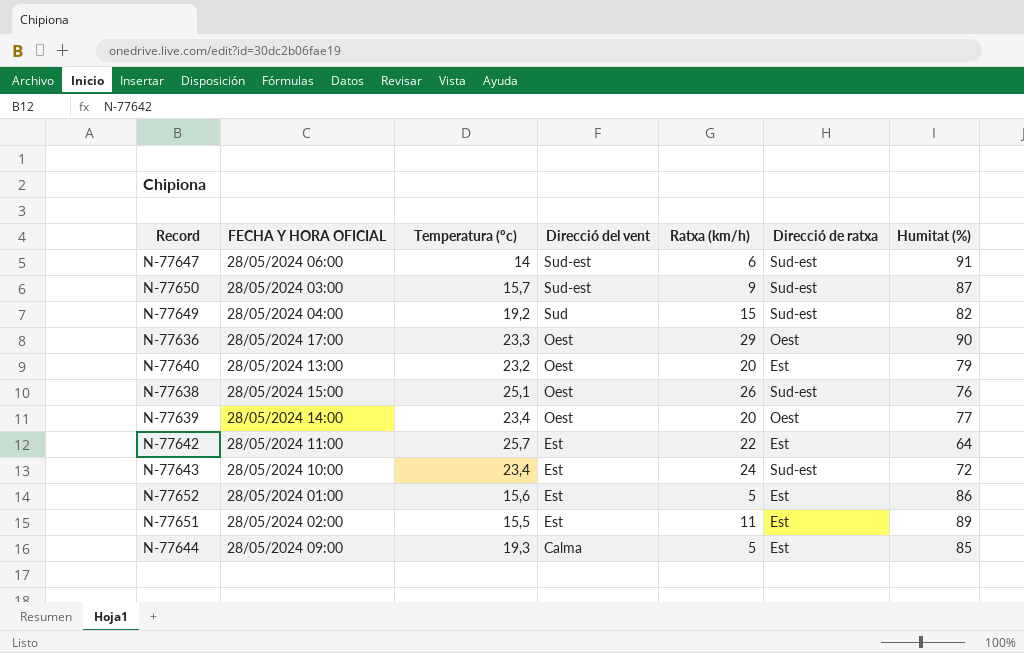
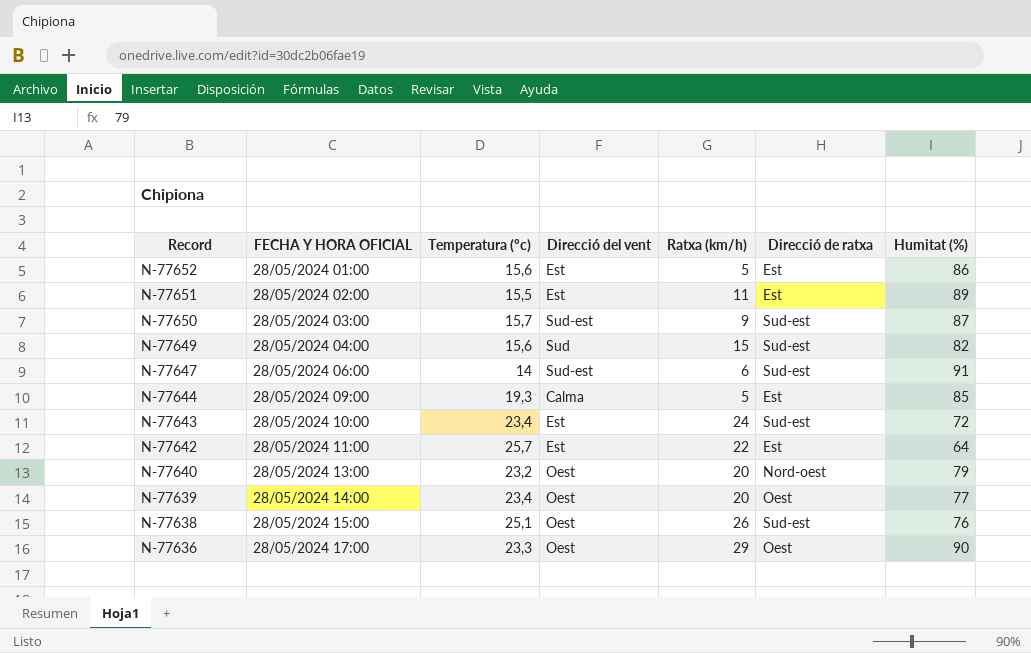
row order: Direcció del vent descending -> Record descending
N-77649 | Temperatura (ºc): 19,2 -> 15,6
N-77640 | Direcció de ratxa: Est -> Nord-oest

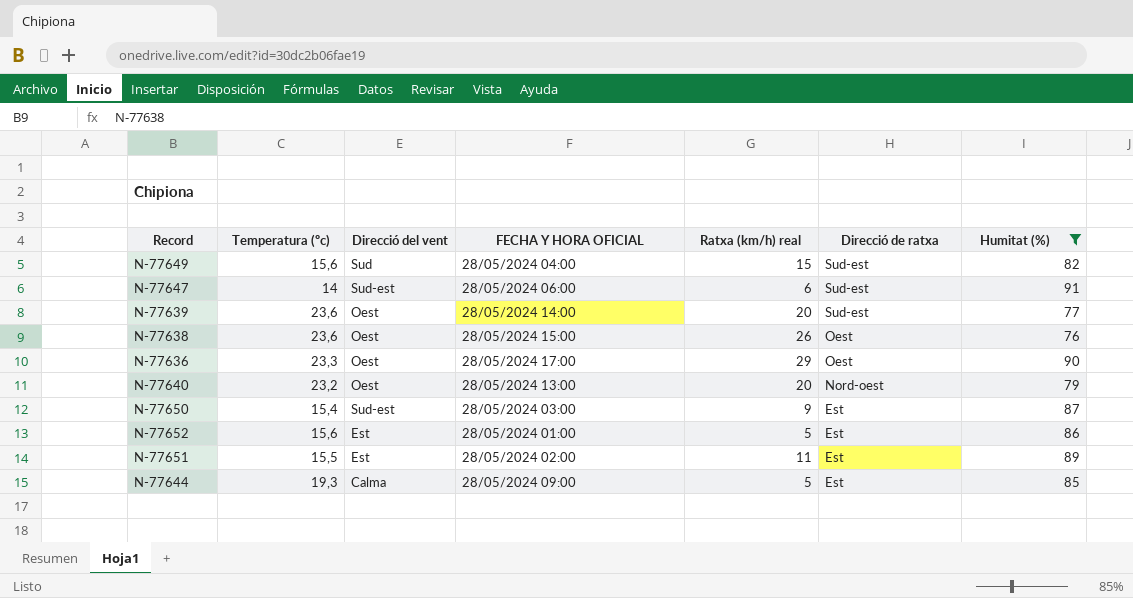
filter: none -> Humitat (%) >= 76
row order: Record descending -> Direcció de ratxa descending
column FECHA Y HORA OFICIAL | position: 2 -> 4
column name: Ratxa (km/h) -> Ratxa (km/h) real
N-77639 | Temperatura (ºc): 23,4 -> 23,6
N-77639 | Direcció de ratxa: Oest -> Sud-est
N-77638 | Temperatura (ºc): 25,1 -> 23,6
N-77638 | Direcció de ratxa: Sud-est -> Oest
N-77650 | Temperatura (ºc): 15,7 -> 15,4
N-77650 | Direcció de ratxa: Sud-est -> Est

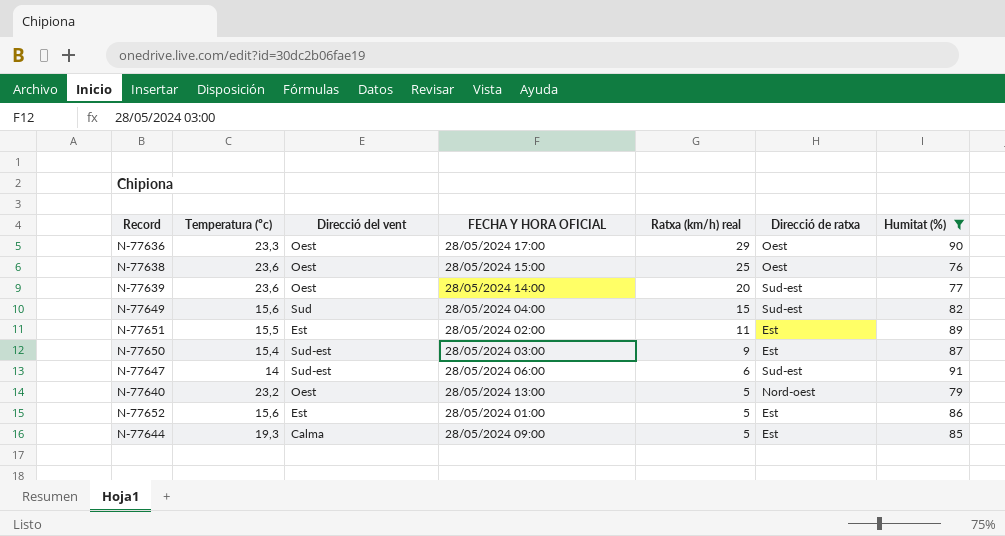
row order: Direcció de ratxa descending -> Ratxa (km/h) real descending
N-77638 | Ratxa (km/h) real: 26 -> 25
N-77640 | Ratxa (km/h) real: 20 -> 5

